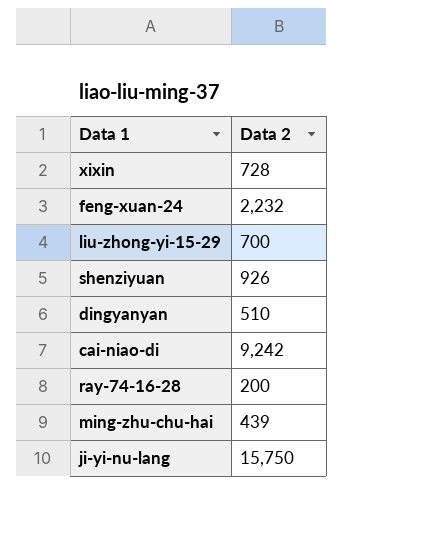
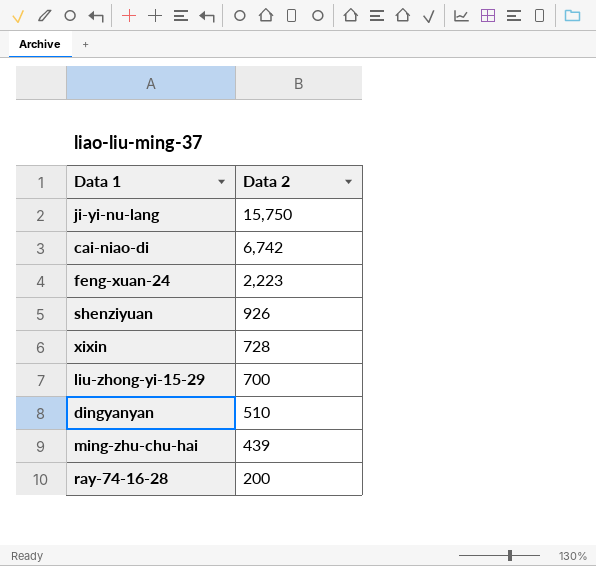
row order: none -> Data 2 descending
cai-niao-di | Data 2: 9,242 -> 6,742
feng-xuan-24 | Data 2: 2,232 -> 2,223

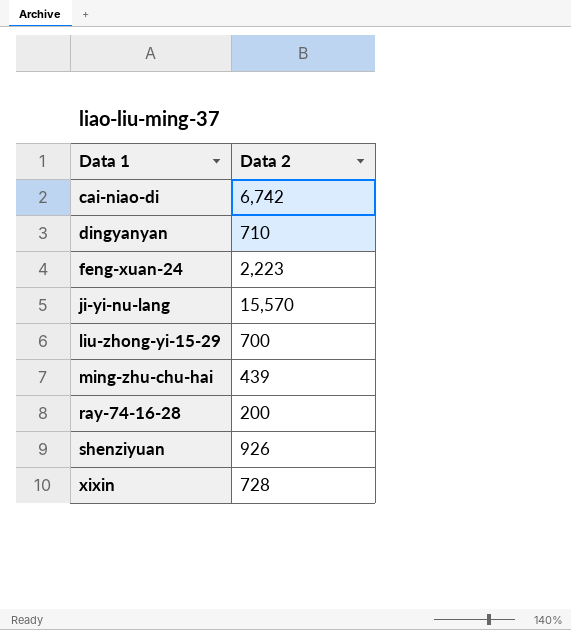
row order: Data 2 descending -> Data 1 ascending
dingyanyan | Data 2: 510 -> 710
ji-yi-nu-lang | Data 2: 15,750 -> 15,570

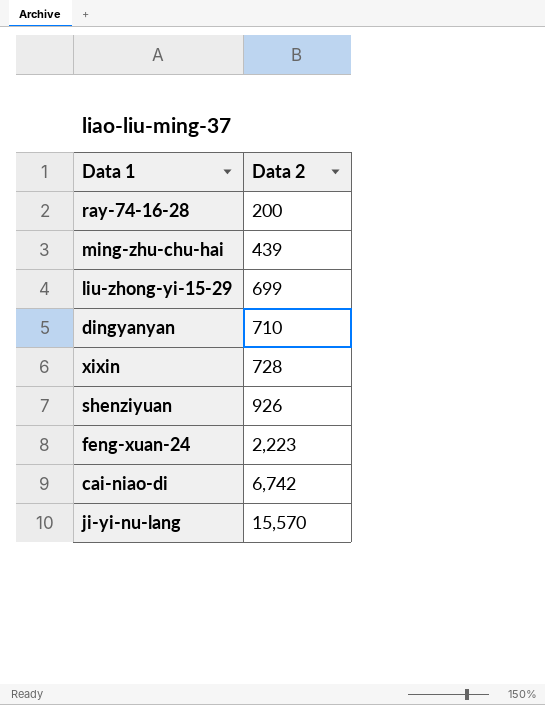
row order: Data 1 ascending -> Data 2 ascending
liu-zhong-yi-15-29 | Data 2: 700 -> 699

